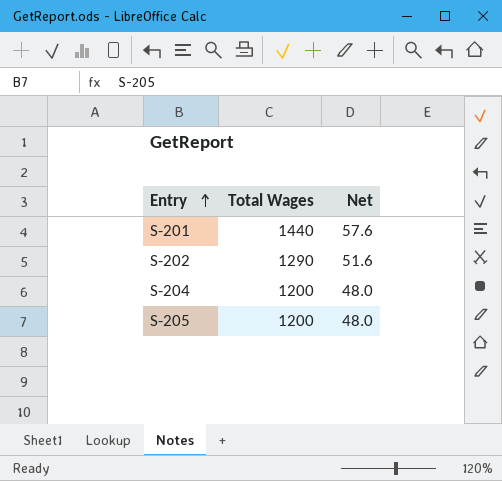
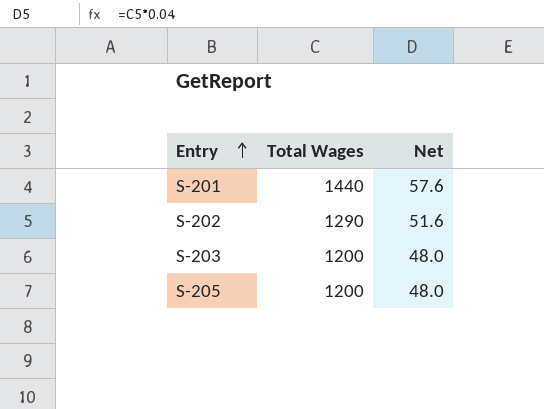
row S-204: 1200 | 48.0 -> none
row S-203: none -> 1200 | 48.0

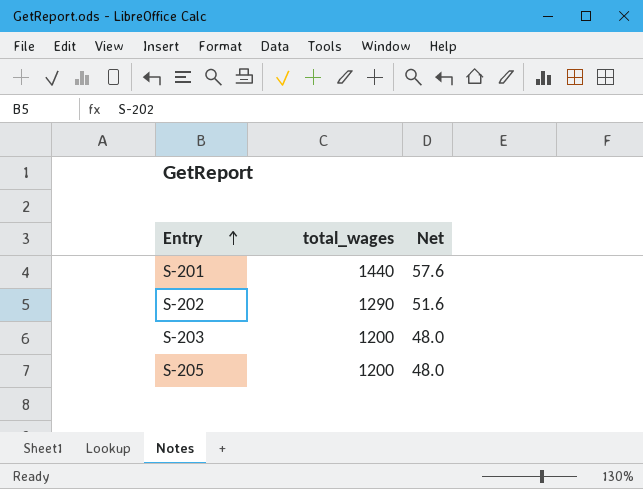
column name: Total Wages -> total_wages

